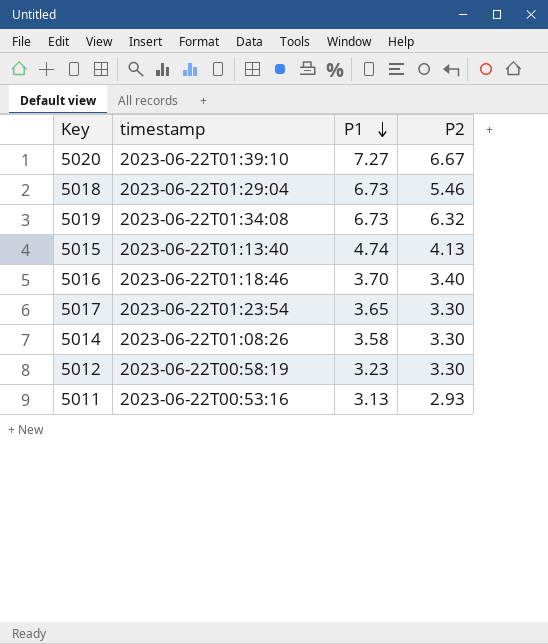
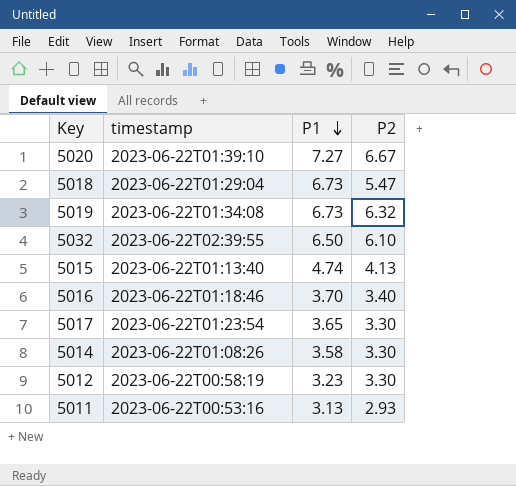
5018 | P2: 5.46 -> 5.47
row 5032: none -> 2023-06-22T02:39:55 | 6.50 | 6.10

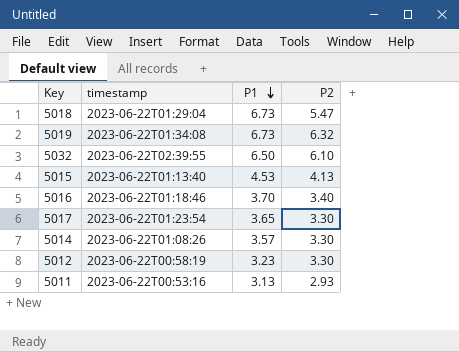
row 5020: 2023-06-22T01:39:10 | 7.27 | 6.67 -> none
5015 | P1: 4.74 -> 4.53
5014 | P1: 3.58 -> 3.57

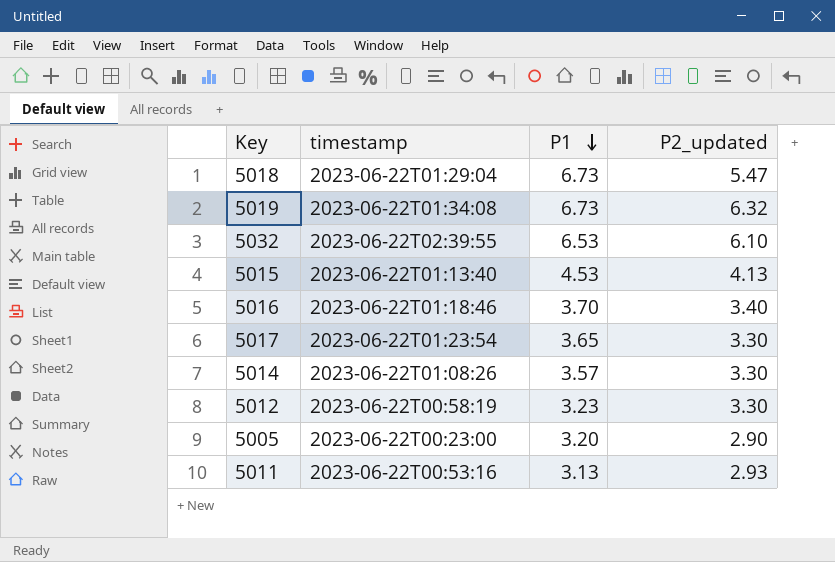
column name: P2 -> P2_updated
5032 | P1: 6.50 -> 6.53
row 5005: none -> 2023-06-22T00:23:00 | 3.20 | 2.90

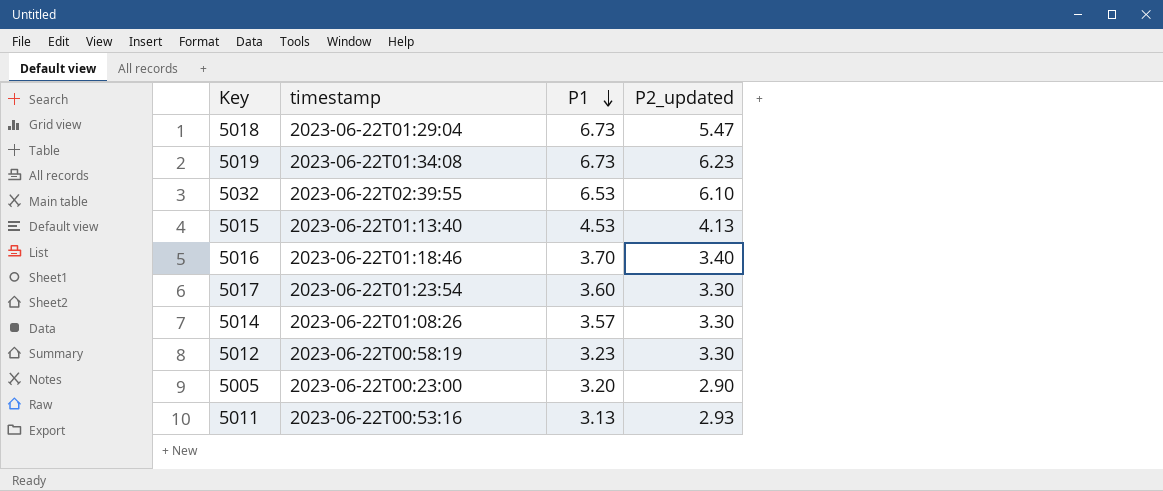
5019 | P2_updated: 6.32 -> 6.23
5017 | P1: 3.65 -> 3.60

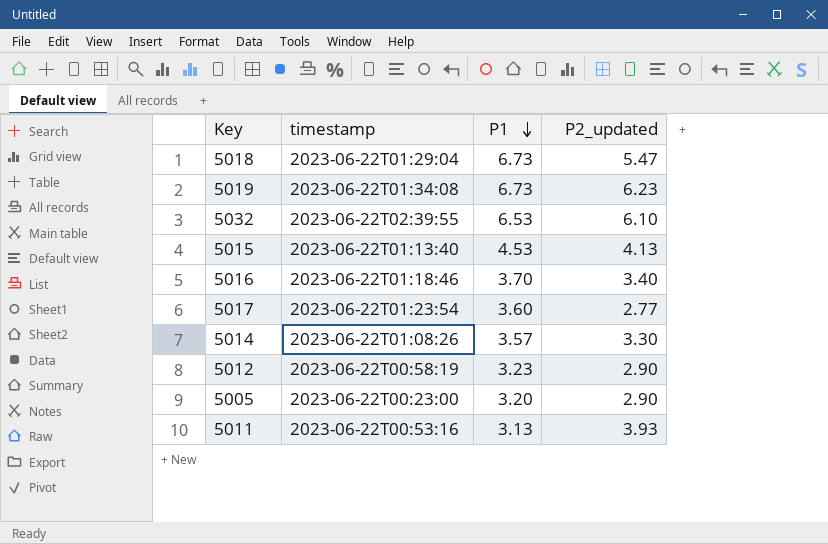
5017 | P2_updated: 3.30 -> 2.77
5012 | P2_updated: 3.30 -> 2.90
5011 | P2_updated: 2.93 -> 3.93

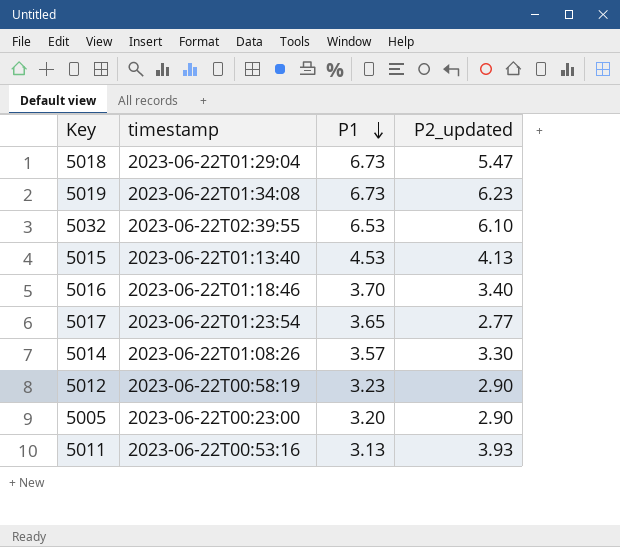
5017 | P1: 3.60 -> 3.65

